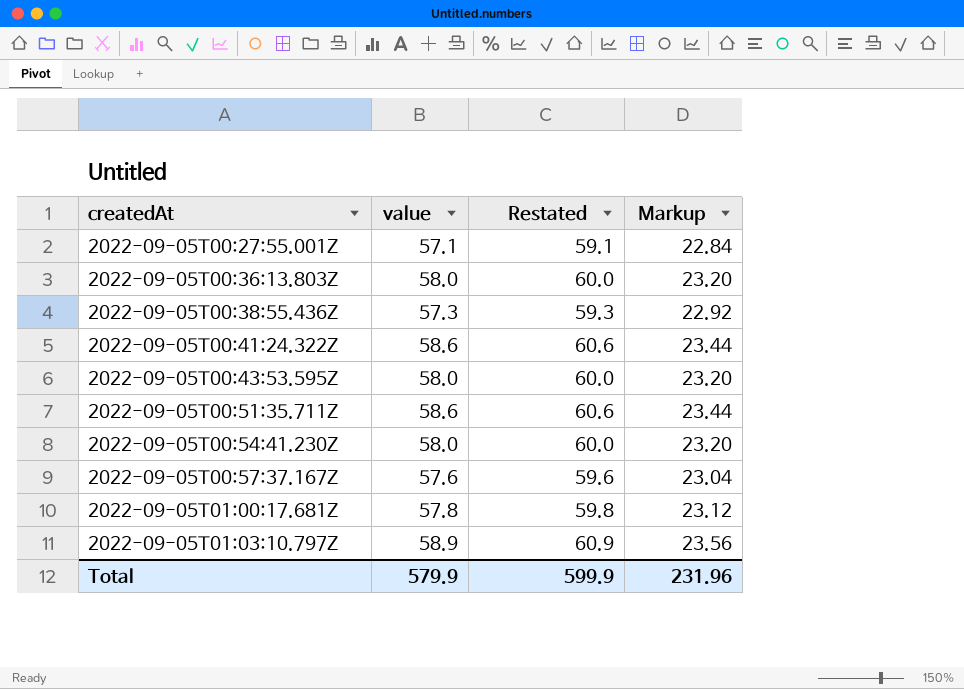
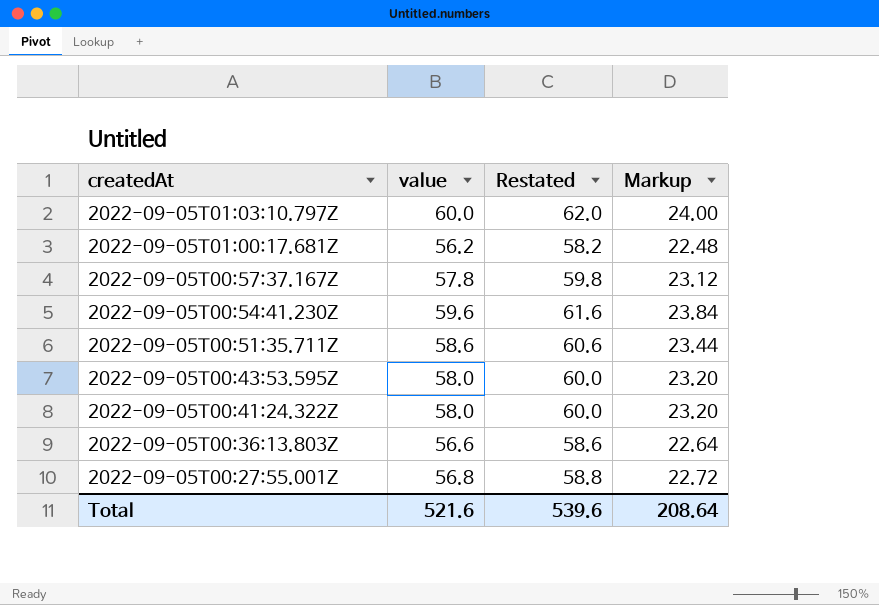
row order: createdAt ascending -> createdAt descending
row 2022-09-05T00:38:55.436Z: 57.3 | 59.3 | 22.92 -> none
2022-09-05T01:03:10.797Z | value: 58.9 -> 60.0
2022-09-05T01:03:10.797Z | Restated: 60.9 -> 62.0
2022-09-05T01:03:10.797Z | Markup: 23.56 -> 24.00
2022-09-05T01:00:17.681Z | value: 57.8 -> 56.2
2022-09-05T01:00:17.681Z | Restated: 59.8 -> 58.2
2022-09-05T01:00:17.681Z | Markup: 23.12 -> 22.48
2022-09-05T00:57:37.167Z | value: 57.6 -> 57.8
2022-09-05T00:57:37.167Z | Restated: 59.6 -> 59.8
2022-09-05T00:57:37.167Z | Markup: 23.04 -> 23.12
2022-09-05T00:54:41.230Z | value: 58.0 -> 59.6
2022-09-05T00:54:41.230Z | Restated: 60.0 -> 61.6
2022-09-05T00:54:41.230Z | Markup: 23.20 -> 23.84
2022-09-05T00:41:24.322Z | value: 58.6 -> 58.0
2022-09-05T00:41:24.322Z | Restated: 60.6 -> 60.0
2022-09-05T00:41:24.322Z | Markup: 23.44 -> 23.20
2022-09-05T00:36:13.803Z | value: 58.0 -> 56.6
2022-09-05T00:36:13.803Z | Restated: 60.0 -> 58.6
2022-09-05T00:36:13.803Z | Markup: 23.20 -> 22.64
2022-09-05T00:27:55.001Z | value: 57.1 -> 56.8
2022-09-05T00:27:55.001Z | Restated: 59.1 -> 58.8
2022-09-05T00:27:55.001Z | Markup: 22.84 -> 22.72
Total | value: 579.9 -> 521.6
Total | Restated: 599.9 -> 539.6
Total | Markup: 231.96 -> 208.64

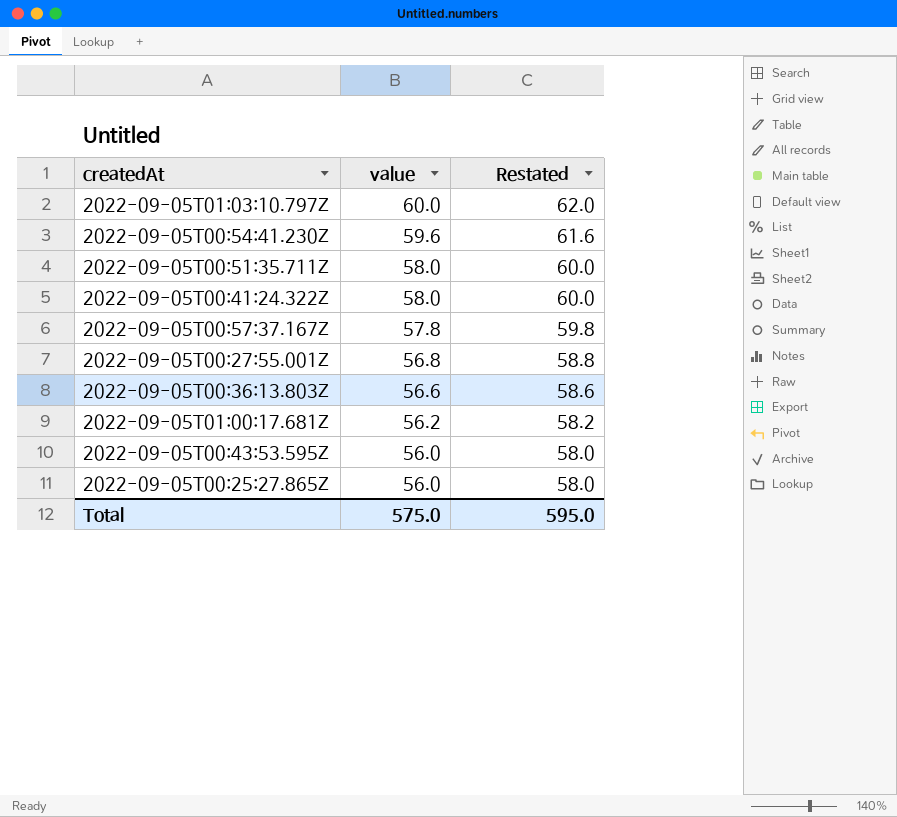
row order: createdAt descending -> value descending
column Markup | formula: [value] * 0.4 -> none
2022-09-05T00:51:35.711Z | value: 58.6 -> 58.0
2022-09-05T00:51:35.711Z | Restated: 60.6 -> 60.0
2022-09-05T00:43:53.595Z | value: 58.0 -> 56.0
2022-09-05T00:43:53.595Z | Restated: 60.0 -> 58.0
row 2022-09-05T00:25:27.865Z: none -> 56.0 | 58.0
Total | value: 521.6 -> 575.0
Total | Restated: 539.6 -> 595.0

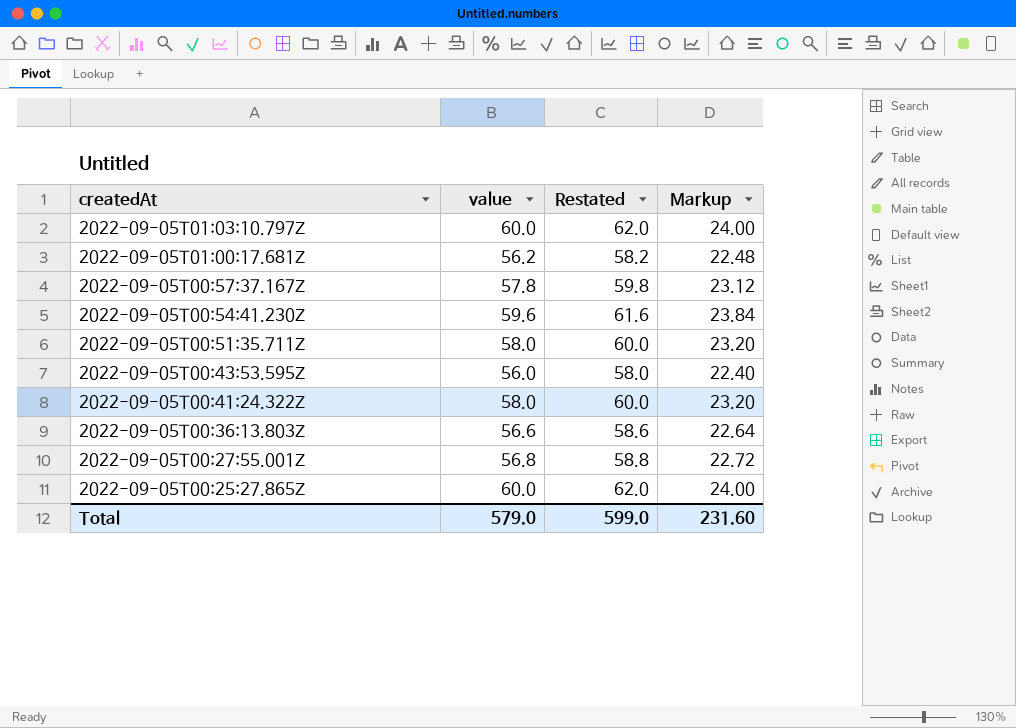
row order: value descending -> createdAt descending
column Markup | formula: none -> [value] * 0.4
2022-09-05T00:25:27.865Z | value: 56.0 -> 60.0
2022-09-05T00:25:27.865Z | Restated: 58.0 -> 62.0
Total | value: 575.0 -> 579.0
Total | Restated: 595.0 -> 599.0

